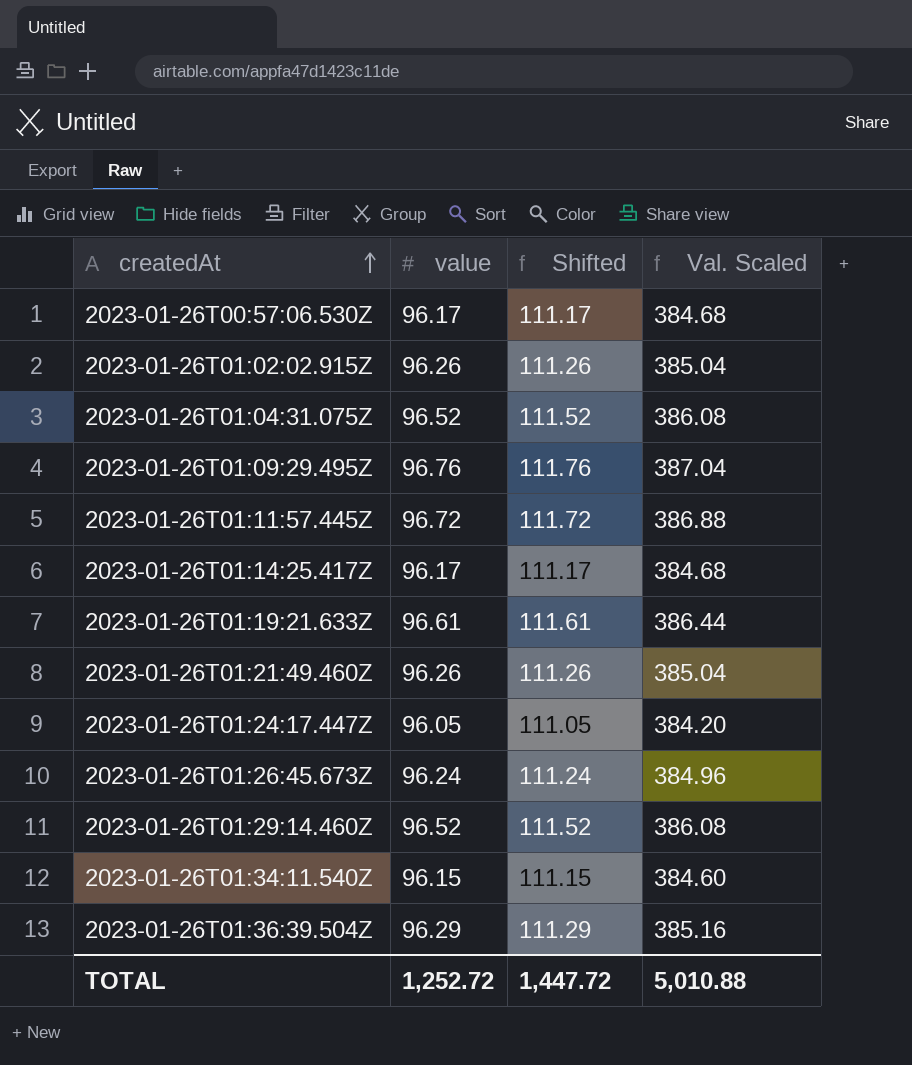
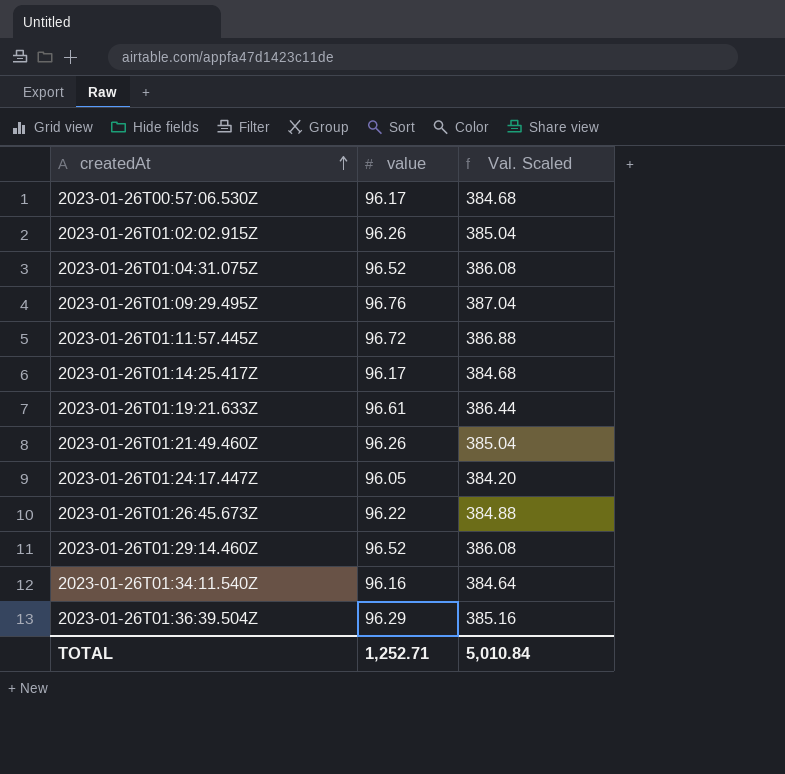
column Shifted | formula: [value] + 15 -> none
2023-01-26T01:26:45.673Z | value: 96.24 -> 96.22
2023-01-26T01:26:45.673Z | Val. Scaled: 384.96 -> 384.88
2023-01-26T01:34:11.540Z | value: 96.15 -> 96.16
2023-01-26T01:34:11.540Z | Val. Scaled: 384.60 -> 384.64
TOTAL | value: 1,252.72 -> 1,252.71
TOTAL | Val. Scaled: 5,010.88 -> 5,010.84

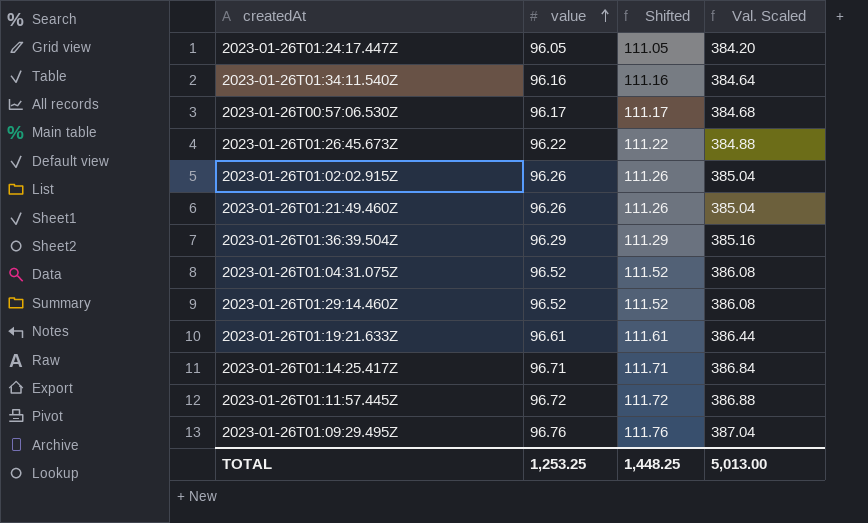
row order: createdAt ascending -> value ascending
column Shifted | formula: none -> [value] + 15
2023-01-26T01:14:25.417Z | value: 96.17 -> 96.71
2023-01-26T01:14:25.417Z | Val. Scaled: 384.68 -> 386.84
TOTAL | value: 1,252.71 -> 1,253.25
TOTAL | Val. Scaled: 5,010.84 -> 5,013.00

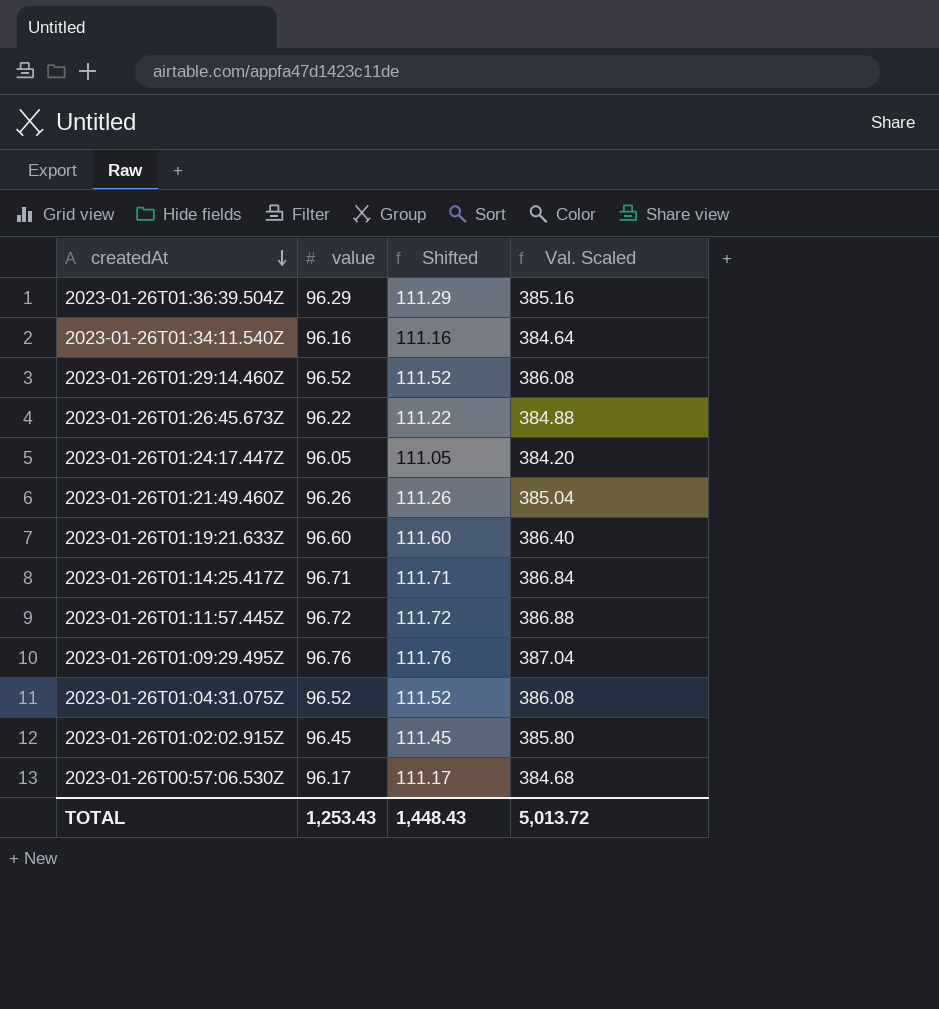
row order: value ascending -> createdAt descending
2023-01-26T01:19:21.633Z | value: 96.61 -> 96.60
2023-01-26T01:19:21.633Z | Shifted: 111.61 -> 111.60
2023-01-26T01:19:21.633Z | Val. Scaled: 386.44 -> 386.40
2023-01-26T01:02:02.915Z | value: 96.26 -> 96.45
2023-01-26T01:02:02.915Z | Shifted: 111.26 -> 111.45
2023-01-26T01:02:02.915Z | Val. Scaled: 385.04 -> 385.80
TOTAL | value: 1,253.25 -> 1,253.43
TOTAL | Shifted: 1,448.25 -> 1,448.43
TOTAL | Val. Scaled: 5,013.00 -> 5,013.72

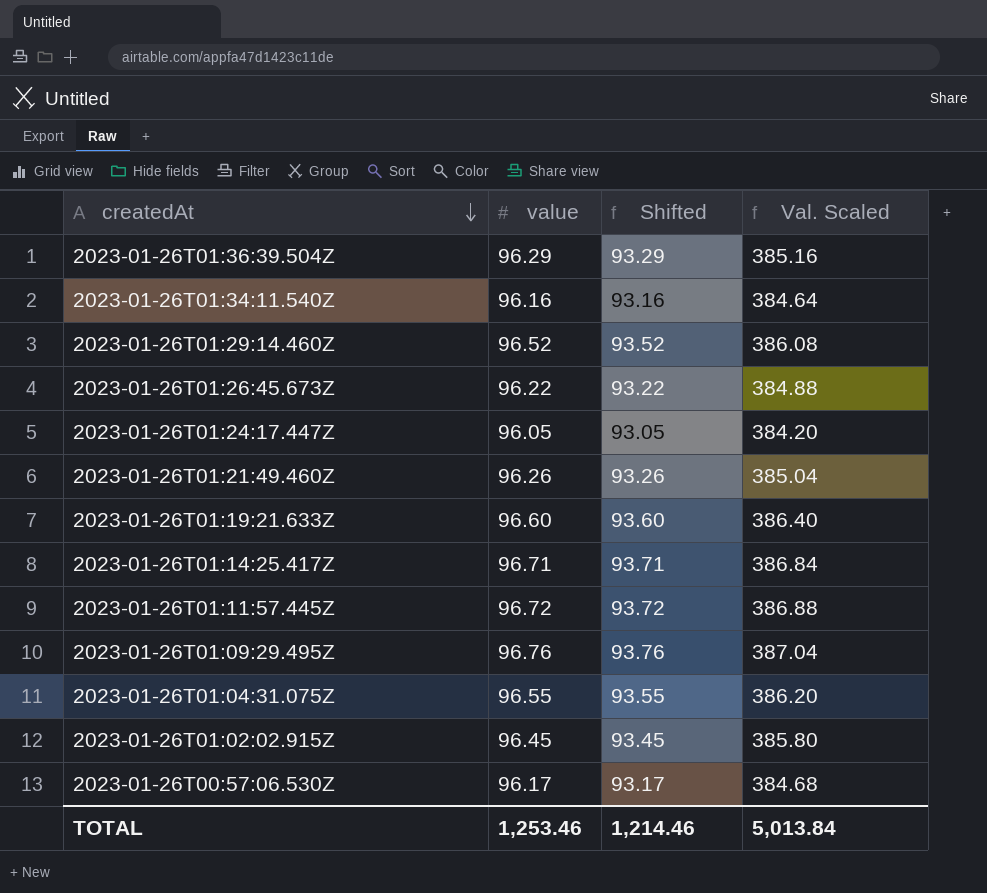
column Shifted | formula: [value] + 15 -> [value] - 3
2023-01-26T01:04:31.075Z | value: 96.52 -> 96.55
2023-01-26T01:04:31.075Z | Val. Scaled: 386.08 -> 386.20
TOTAL | value: 1,253.43 -> 1,253.46
TOTAL | Shifted: 1,448.43 -> 1,214.46
TOTAL | Val. Scaled: 5,013.72 -> 5,013.84

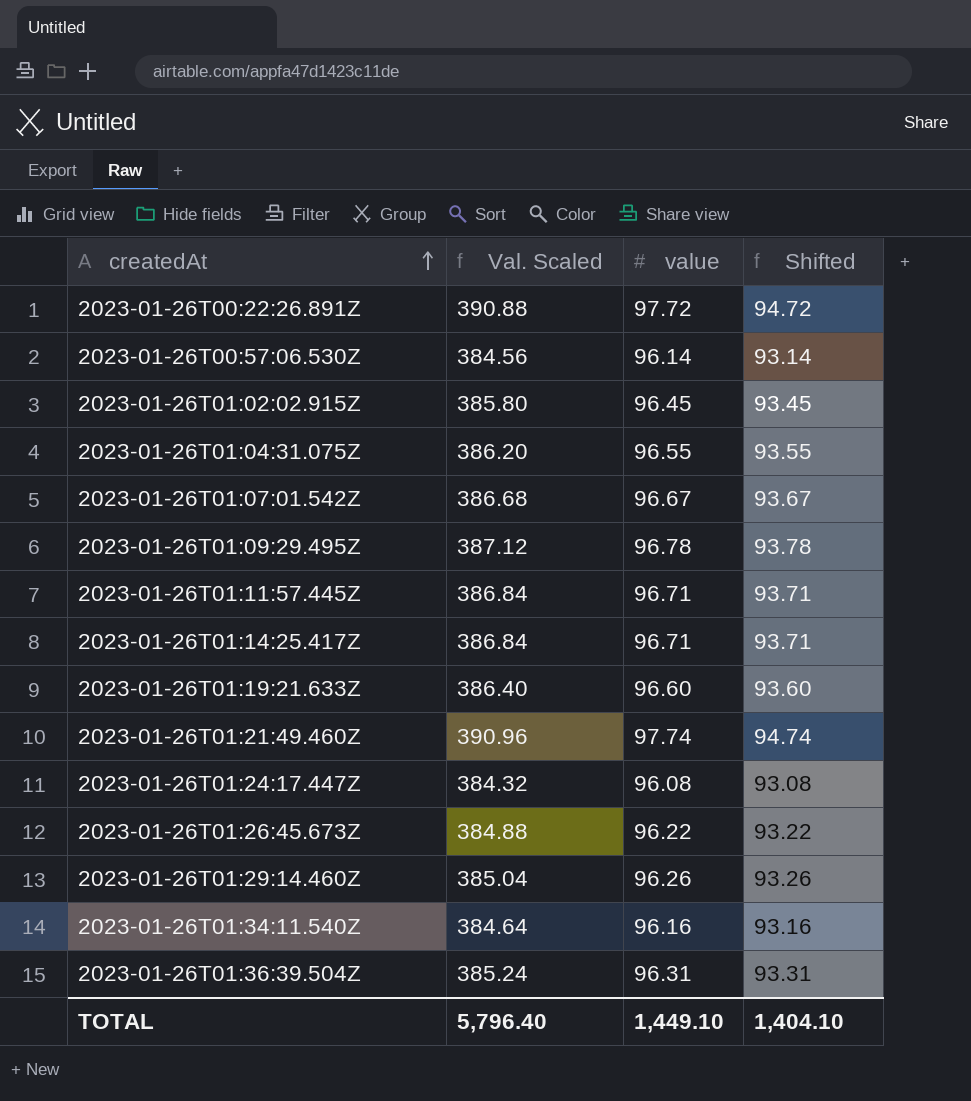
row order: createdAt descending -> createdAt ascending
column Val. Scaled | position: 4 -> 2
row 2023-01-26T00:22:26.891Z: none -> 390.88 | 97.72 | 94.72
2023-01-26T00:57:06.530Z | Val. Scaled: 384.68 -> 384.56
2023-01-26T00:57:06.530Z | value: 96.17 -> 96.14
2023-01-26T00:57:06.530Z | Shifted: 93.17 -> 93.14
row 2023-01-26T01:07:01.542Z: none -> 386.68 | 96.67 | 93.67
2023-01-26T01:09:29.495Z | Val. Scaled: 387.04 -> 387.12
2023-01-26T01:09:29.495Z | value: 96.76 -> 96.78
2023-01-26T01:09:29.495Z | Shifted: 93.76 -> 93.78
2023-01-26T01:11:57.445Z | Val. Scaled: 386.88 -> 386.84
2023-01-26T01:11:57.445Z | value: 96.72 -> 96.71
2023-01-26T01:11:57.445Z | Shifted: 93.72 -> 93.71
2023-01-26T01:21:49.460Z | Val. Scaled: 385.04 -> 390.96
2023-01-26T01:21:49.460Z | value: 96.26 -> 97.74
2023-01-26T01:21:49.460Z | Shifted: 93.26 -> 94.74
2023-01-26T01:24:17.447Z | Val. Scaled: 384.20 -> 384.32
2023-01-26T01:24:17.447Z | value: 96.05 -> 96.08
2023-01-26T01:24:17.447Z | Shifted: 93.05 -> 93.08
2023-01-26T01:29:14.460Z | Val. Scaled: 386.08 -> 385.04
2023-01-26T01:29:14.460Z | value: 96.52 -> 96.26
2023-01-26T01:29:14.460Z | Shifted: 93.52 -> 93.26
2023-01-26T01:36:39.504Z | Val. Scaled: 385.16 -> 385.24
2023-01-26T01:36:39.504Z | value: 96.29 -> 96.31
2023-01-26T01:36:39.504Z | Shifted: 93.29 -> 93.31
TOTAL | Val. Scaled: 5,013.84 -> 5,796.40
TOTAL | value: 1,253.46 -> 1,449.10
TOTAL | Shifted: 1,214.46 -> 1,404.10

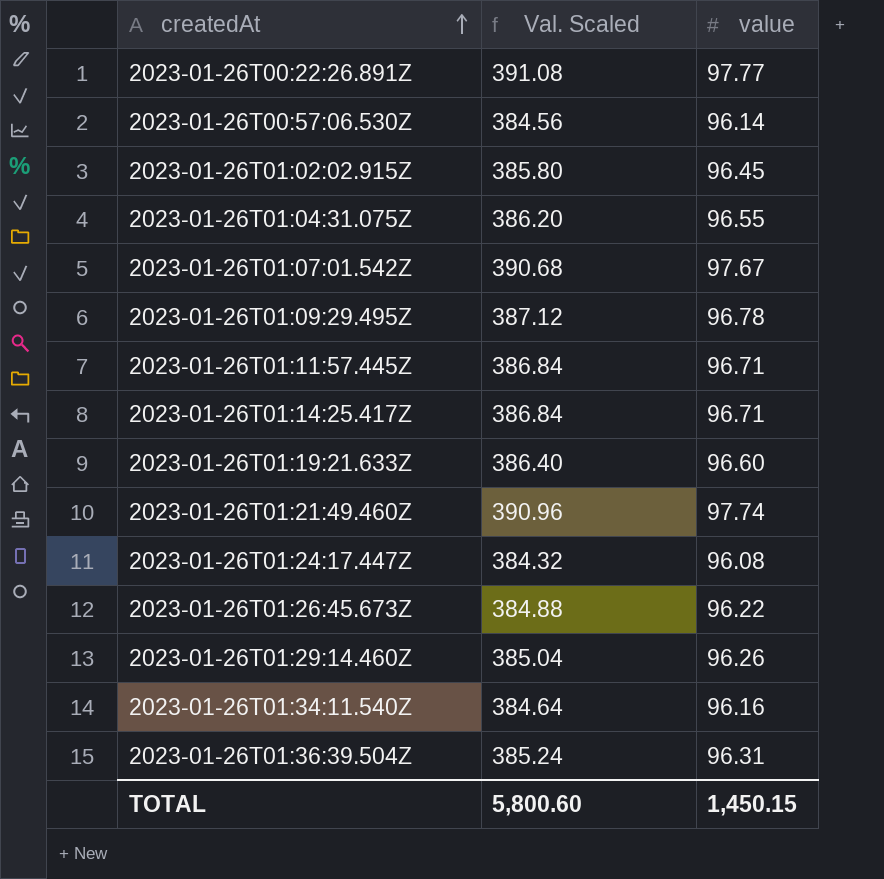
column Shifted | formula: [value] - 3 -> none
2023-01-26T00:22:26.891Z | Val. Scaled: 390.88 -> 391.08
2023-01-26T00:22:26.891Z | value: 97.72 -> 97.77
2023-01-26T01:07:01.542Z | Val. Scaled: 386.68 -> 390.68
2023-01-26T01:07:01.542Z | value: 96.67 -> 97.67
TOTAL | Val. Scaled: 5,796.40 -> 5,800.60
TOTAL | value: 1,449.10 -> 1,450.15

